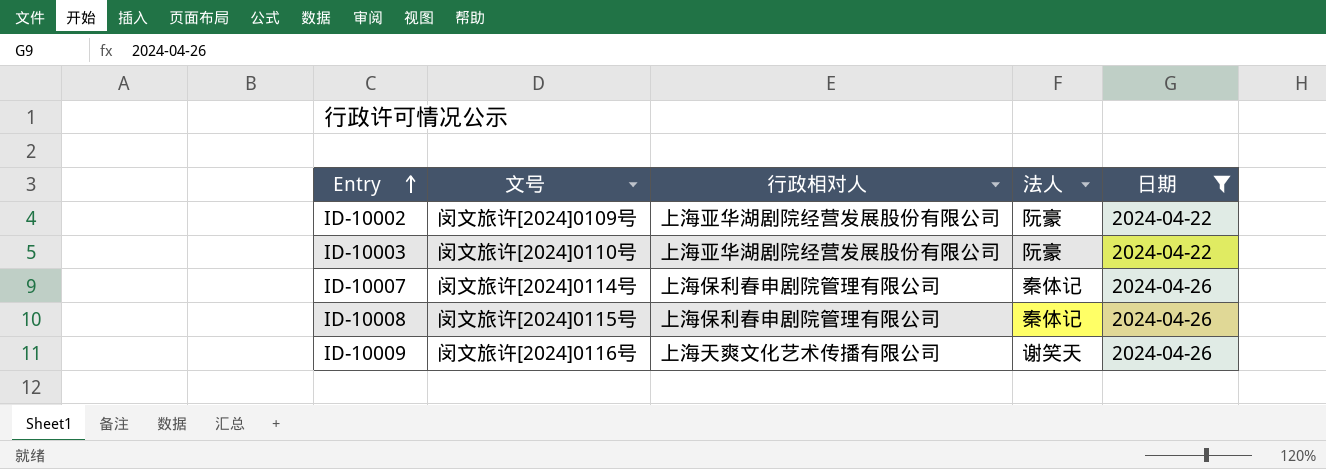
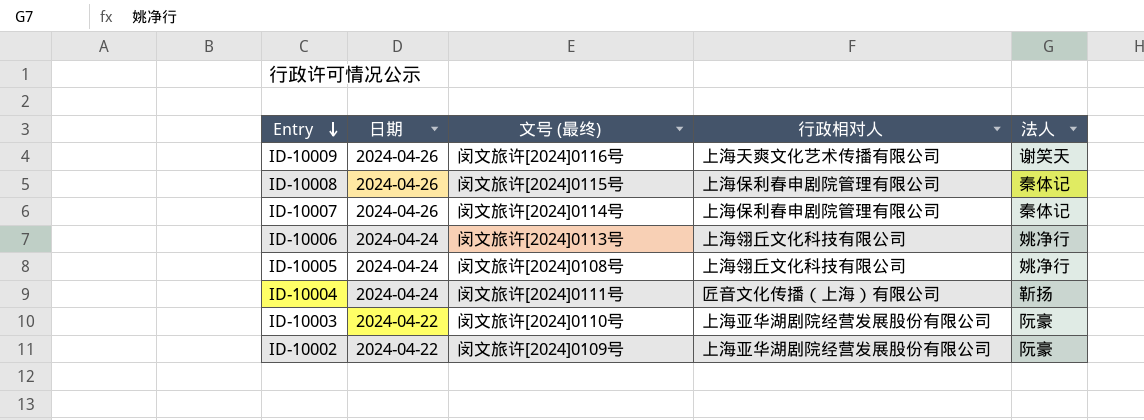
filter: 日期 != 2024-04-24 -> none
row order: Entry ascending -> Entry descending
column 日期 | position: 5 -> 2
column name: 文号 -> 文号 (最终)

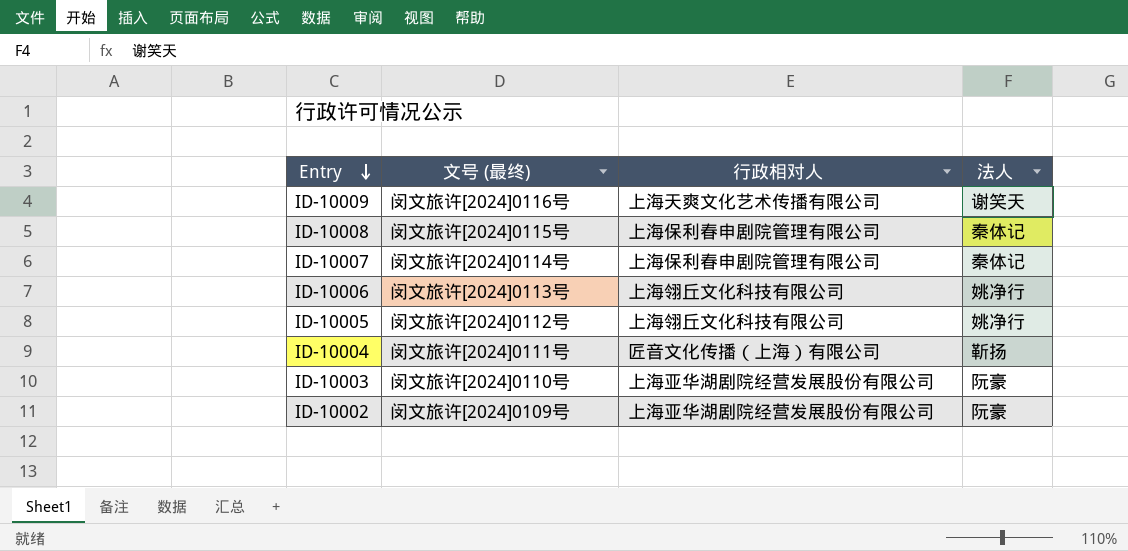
column 日期 | position: 2 -> none
ID-10005 | 文号 (最终): 闵文旅许[2024]0108号 -> 闵文旅许[2024]0112号

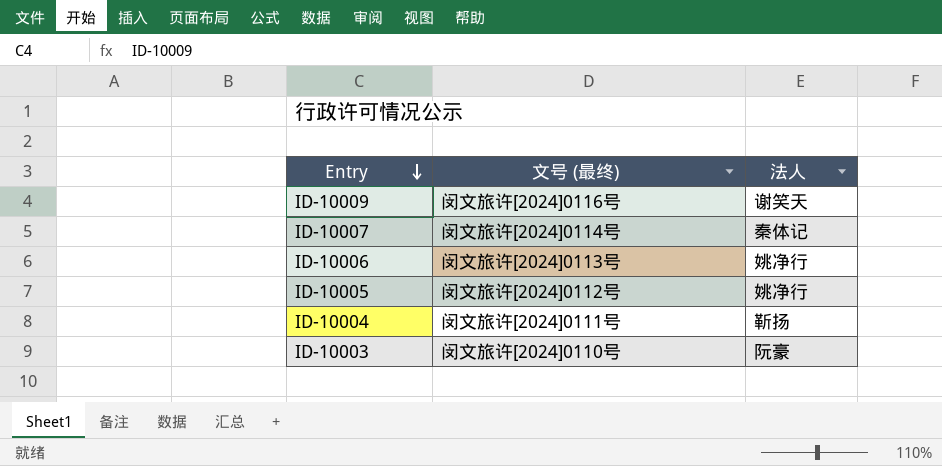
column 行政相对人 | position: 3 -> none
row ID-10008: 闵文旅许[2024]0115号 | 上海保利春申剧院管理有限公司 | 秦体记 -> none
row ID-10002: 闵文旅许[2024]0109号 | 上海亚华湖剧院经营发展股份有限公司 | 阮豪 -> none

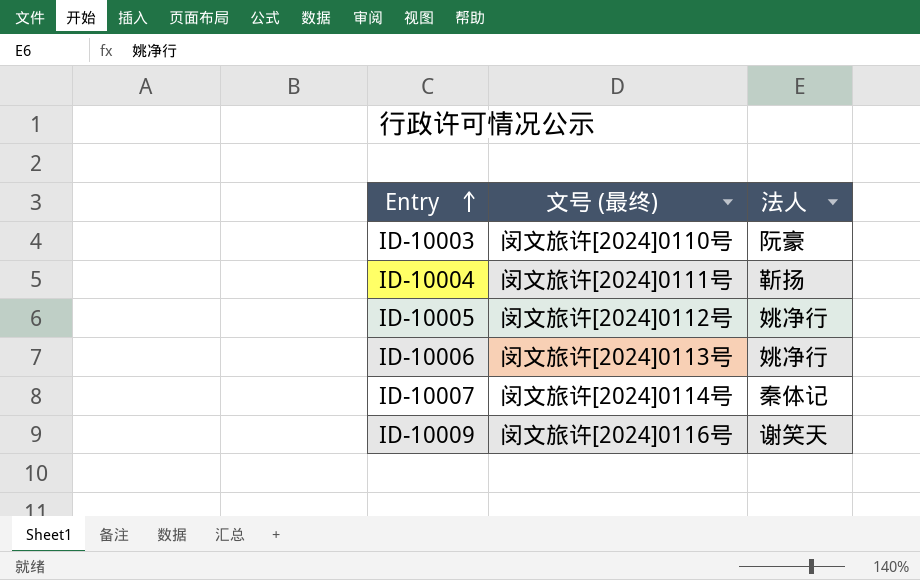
row order: Entry descending -> Entry ascending

